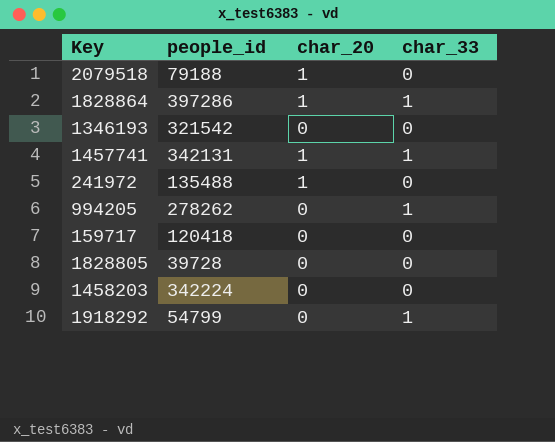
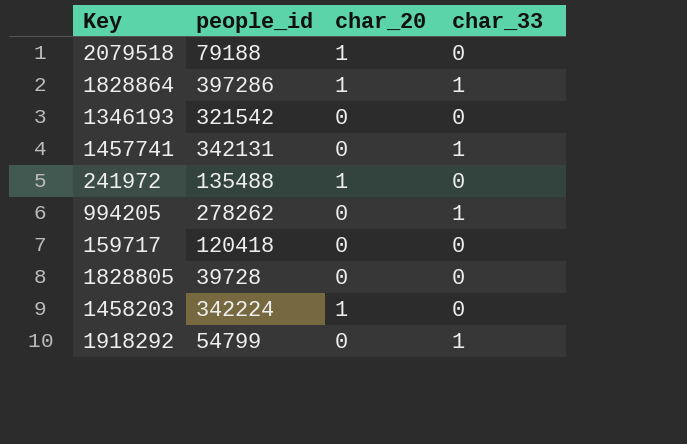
1457741 | char_20: 1 -> 0
1458203 | char_20: 0 -> 1

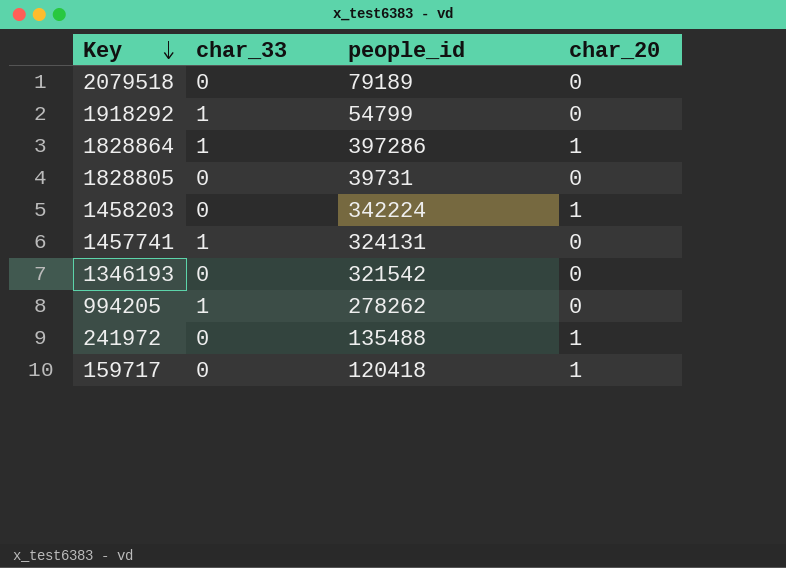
row order: none -> Key descending
column char_33 | position: 4 -> 2
2079518 | people_id: 79188 -> 79189
2079518 | char_20: 1 -> 0
1828805 | people_id: 39728 -> 39731
1457741 | people_id: 342131 -> 324131
159717 | char_20: 0 -> 1

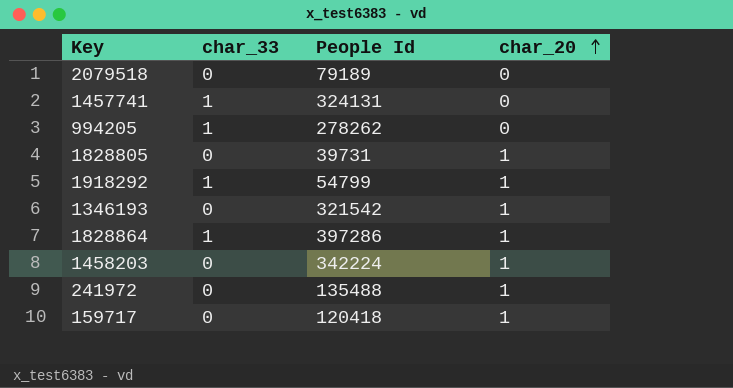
row order: Key descending -> char_20 ascending
column name: people_id -> People Id
1828805 | char_20: 0 -> 1
1918292 | char_20: 0 -> 1
1346193 | char_20: 0 -> 1

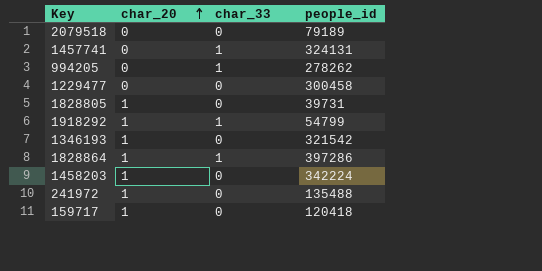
column char_20 | position: 4 -> 2
column name: People Id -> people_id
row 1229477: none -> 0 | 0 | 300458

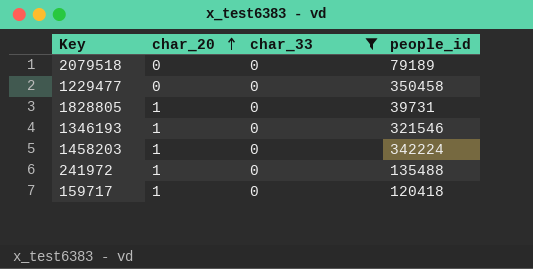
filter: none -> char_33 = 0
1229477 | people_id: 300458 -> 350458
1346193 | people_id: 321542 -> 321546

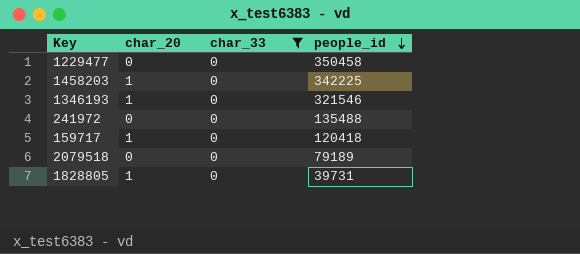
row order: char_20 ascending -> people_id descending
1458203 | people_id: 342224 -> 342225
241972 | char_20: 1 -> 0

